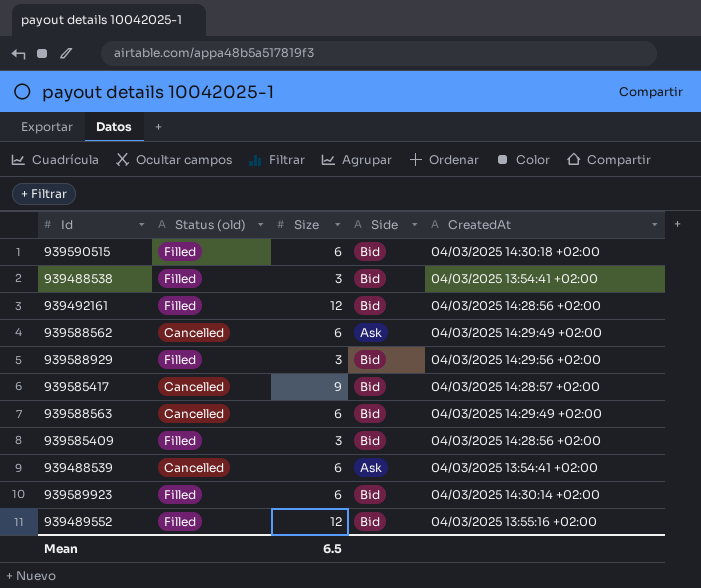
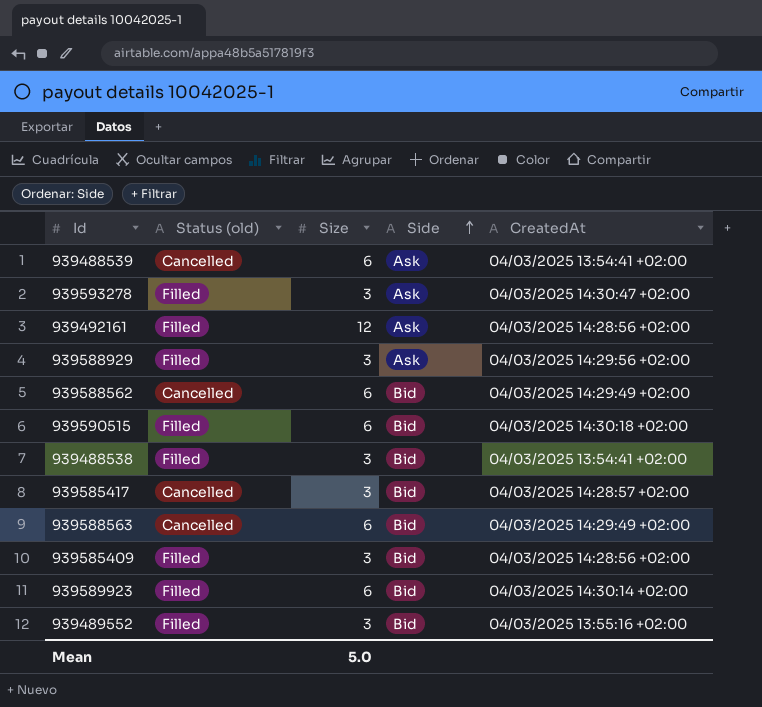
row order: none -> Side ascending
row 939593278: none -> Filled | 3 | Ask | 04/03/2025 14:30:47 +02:00
939492161 | Side: Bid -> Ask
939588929 | Side: Bid -> Ask
939588562 | Side: Ask -> Bid
939585417 | Size: 9 -> 3
939489552 | Size: 12 -> 3
Mean | Size: 6.5 -> 5.0

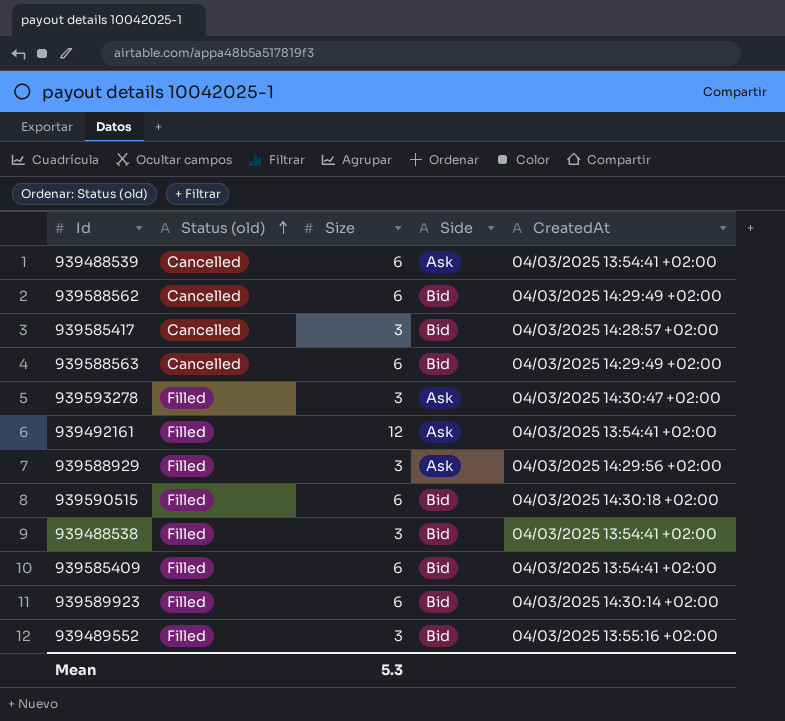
row order: Side ascending -> Status (old) ascending
939492161 | CreatedAt: 04/03/2025 14:28:56 +02:00 -> 04/03/2025 13:54:41 +02:00
939585409 | Size: 3 -> 6
939585409 | CreatedAt: 04/03/2025 14:28:56 +02:00 -> 04/03/2025 13:54:41 +02:00
Mean | Size: 5.0 -> 5.3

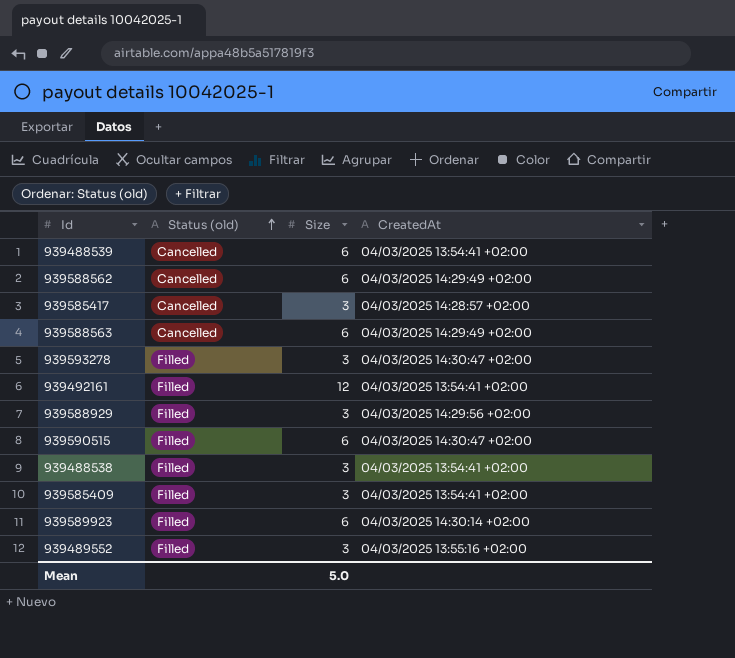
column Side | position: 4 -> none
939590515 | CreatedAt: 04/03/2025 14:30:18 +02:00 -> 04/03/2025 14:30:47 +02:00
939585409 | Size: 6 -> 3
Mean | Size: 5.3 -> 5.0

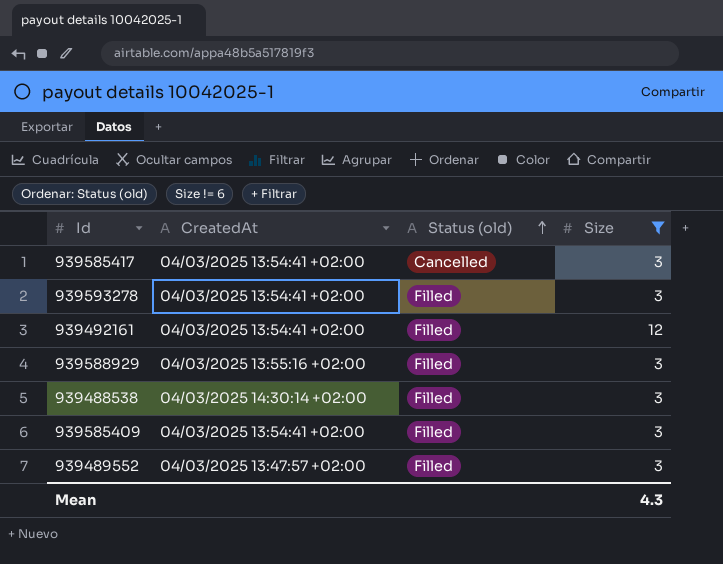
filter: none -> Size != 6
column CreatedAt | position: 4 -> 2
939585417 | CreatedAt: 04/03/2025 14:28:57 +02:00 -> 04/03/2025 13:54:41 +02:00
939593278 | CreatedAt: 04/03/2025 14:30:47 +02:00 -> 04/03/2025 13:54:41 +02:00
939588929 | CreatedAt: 04/03/2025 14:29:56 +02:00 -> 04/03/2025 13:55:16 +02:00
939488538 | CreatedAt: 04/03/2025 13:54:41 +02:00 -> 04/03/2025 14:30:14 +02:00
939489552 | CreatedAt: 04/03/2025 13:55:16 +02:00 -> 04/03/2025 13:47:57 +02:00
Mean | Size: 5.0 -> 4.3

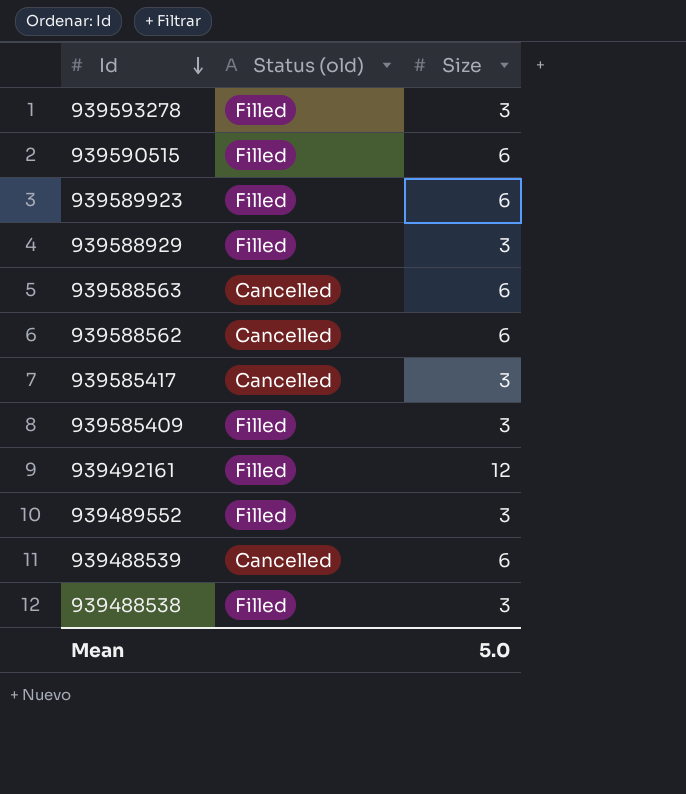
filter: Size != 6 -> none
row order: Status (old) ascending -> Id descending
column CreatedAt | position: 2 -> none
Mean | Size: 4.3 -> 5.0

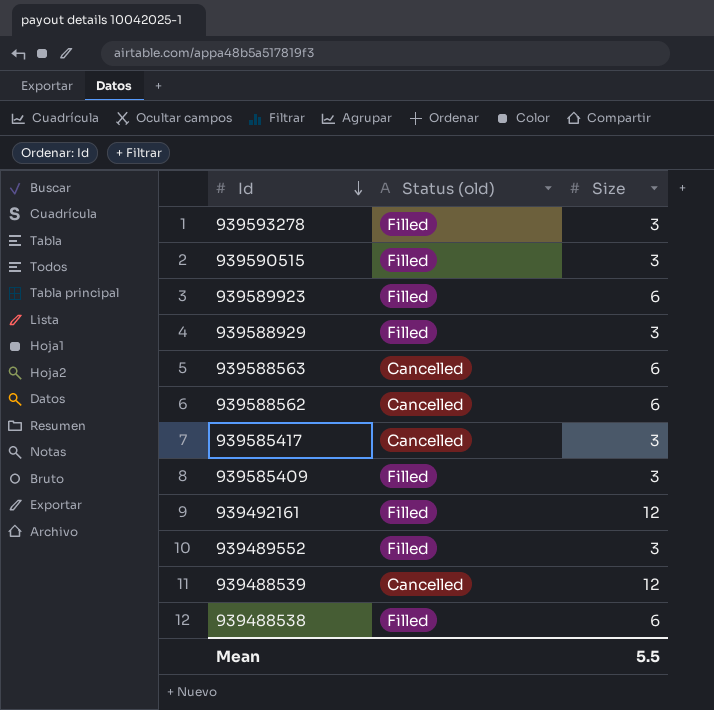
939590515 | Size: 6 -> 3
939488539 | Size: 6 -> 12
939488538 | Size: 3 -> 6
Mean | Size: 5.0 -> 5.5

